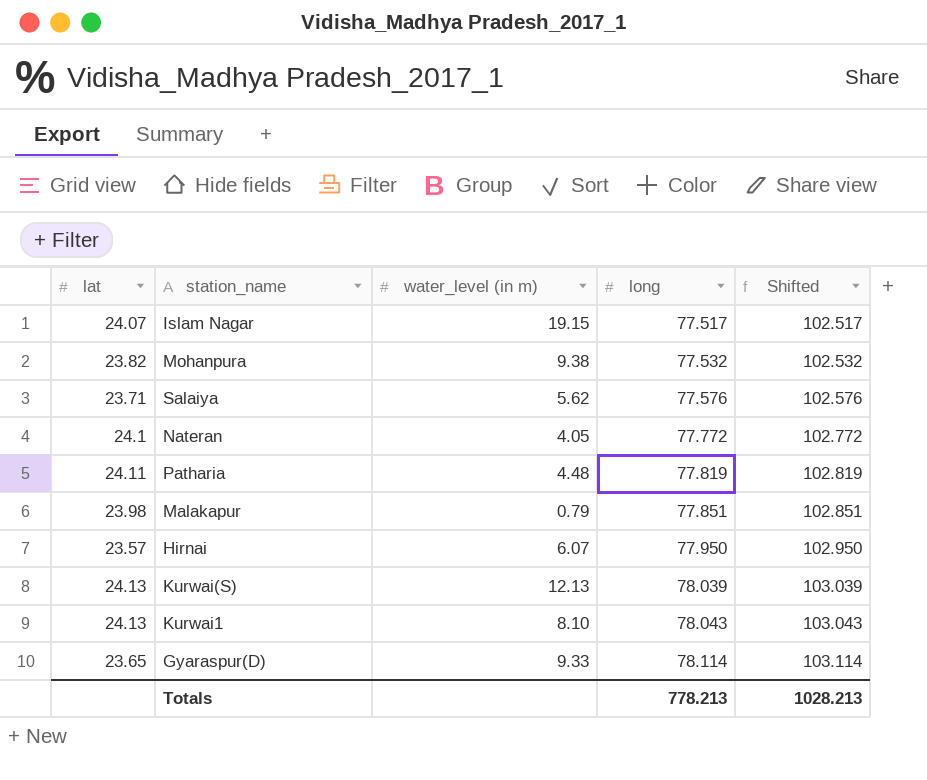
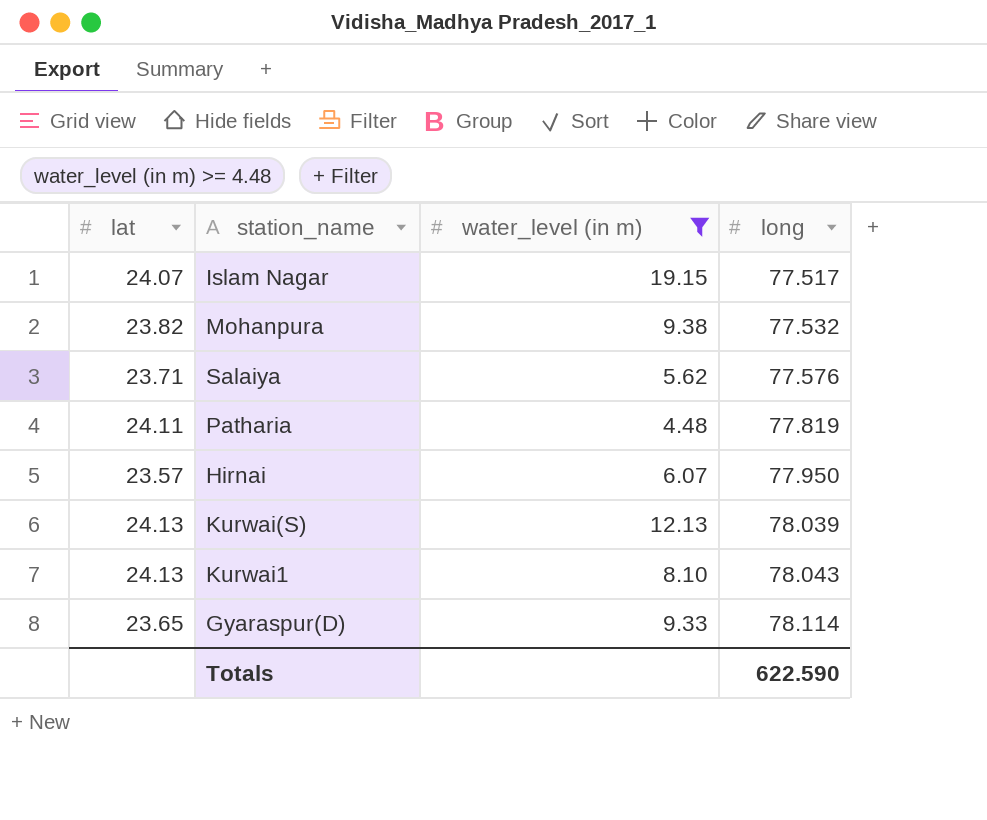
filter: none -> water_level (in m) >= 4.48
column Shifted | formula: [long] + 25 -> none
Totals | long: 778.213 -> 622.590

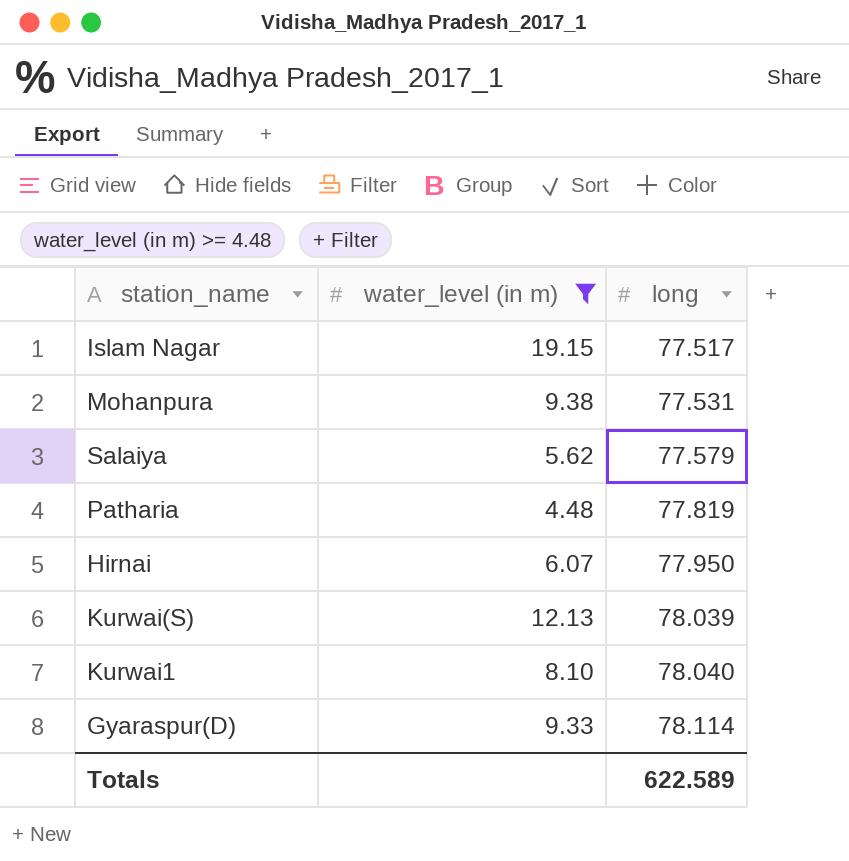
column lat | position: 1 -> none
Mohanpura | long: 77.532 -> 77.531
Salaiya | long: 77.576 -> 77.579
Kurwai1 | long: 78.043 -> 78.040
Totals | long: 622.590 -> 622.589

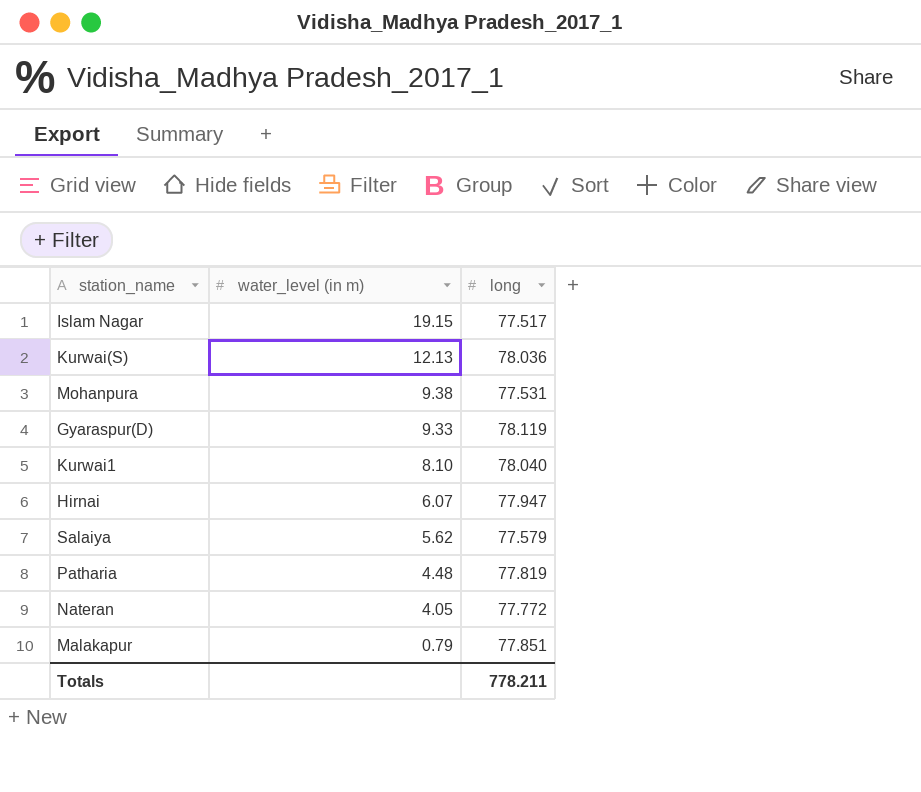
filter: water_level (in m) >= 4.48 -> none
row order: long ascending -> water_level (in m) descending
Kurwai(S) | long: 78.039 -> 78.036
Gyaraspur(D) | long: 78.114 -> 78.119
Hirnai | long: 77.950 -> 77.947
Totals | long: 622.589 -> 778.211

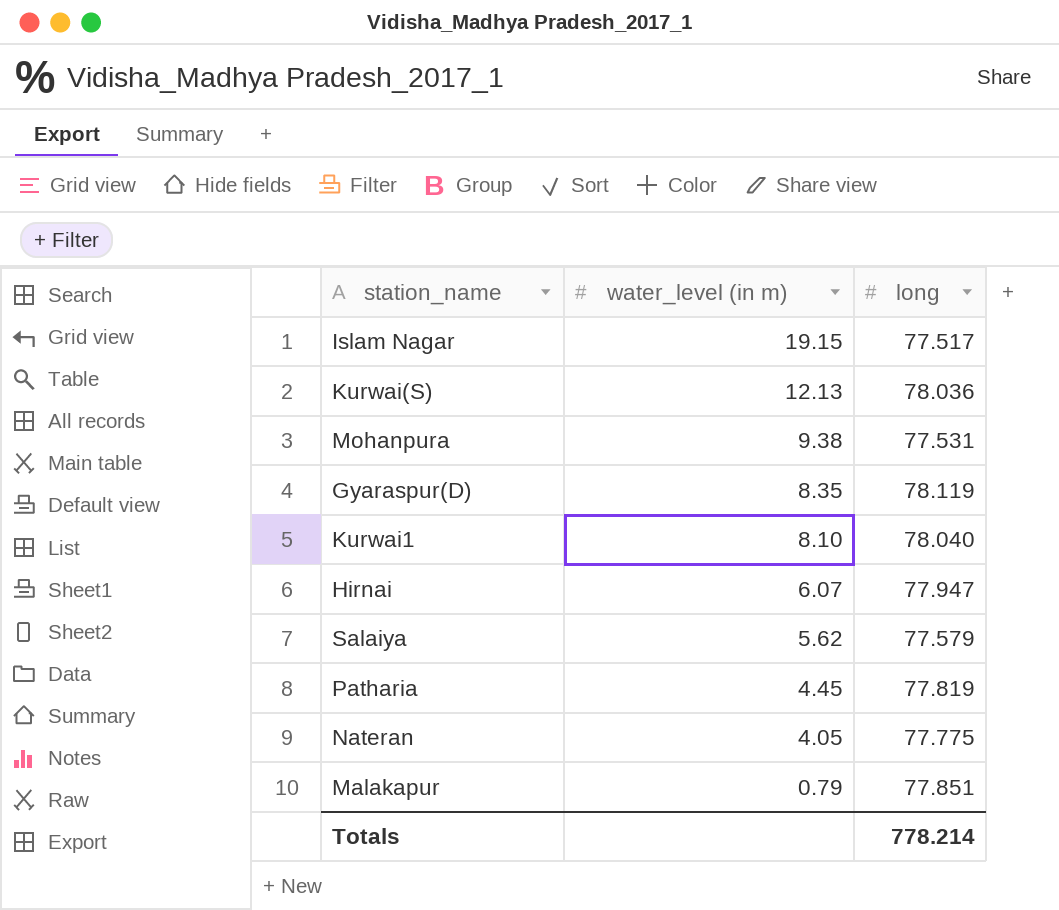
Gyaraspur(D) | water_level (in m): 9.33 -> 8.35
Patharia | water_level (in m): 4.48 -> 4.45
Nateran | long: 77.772 -> 77.775
Totals | long: 778.211 -> 778.214

